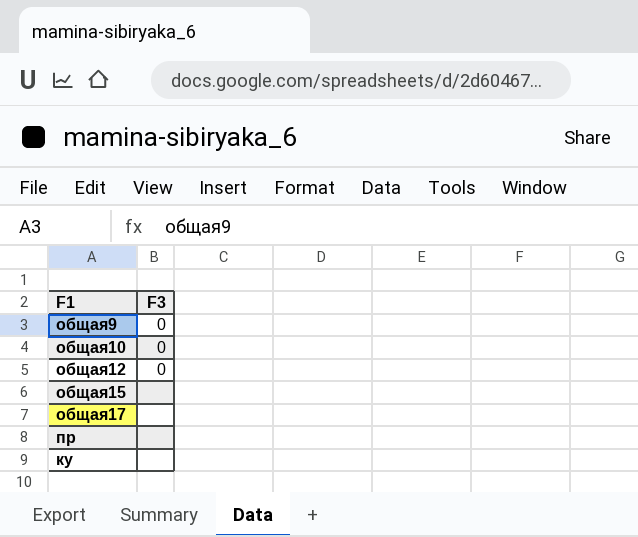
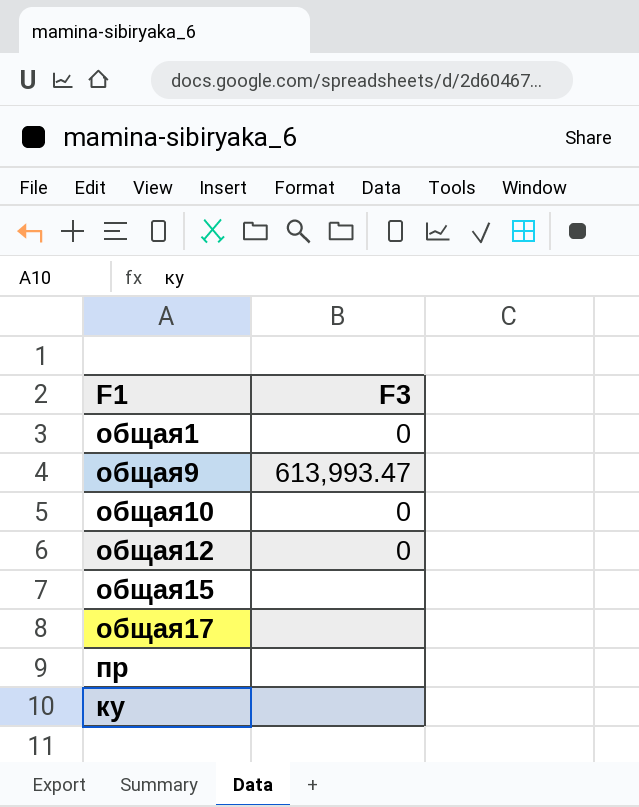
row общая1: none -> 0
общая9 | F3: 0 -> 613,993.47

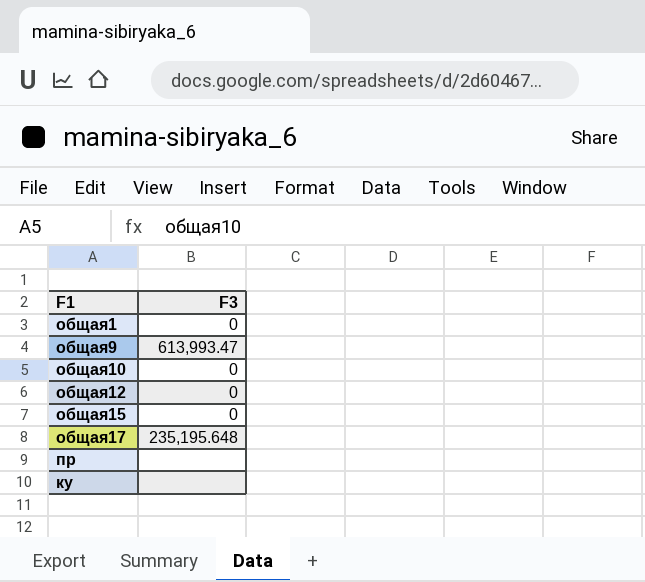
общая15 | F3: none -> 0
общая17 | F3: none -> 235,195.648

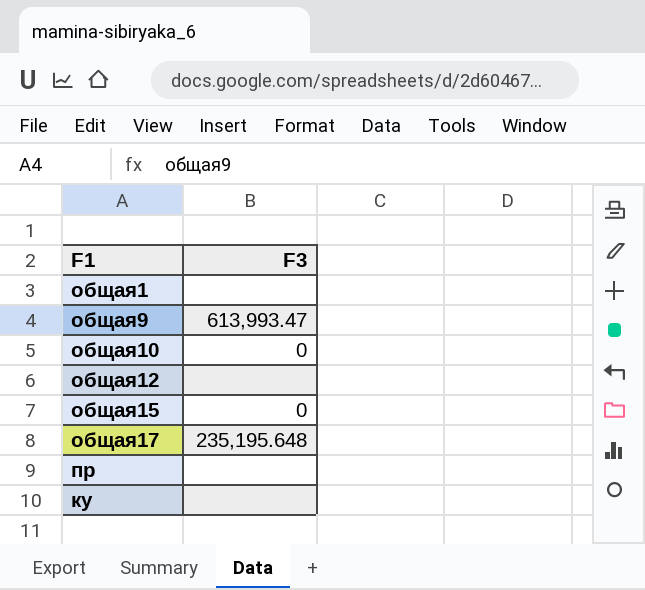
общая1 | F3: 0 -> none
общая12 | F3: 0 -> none

